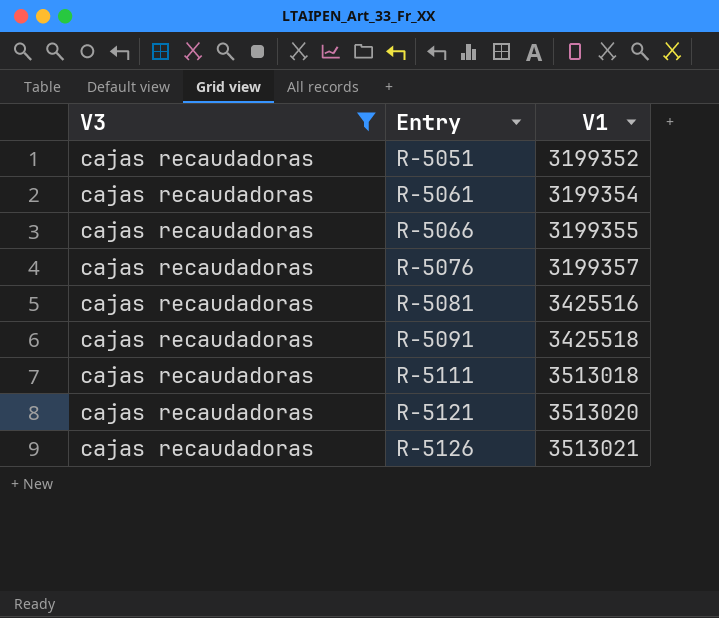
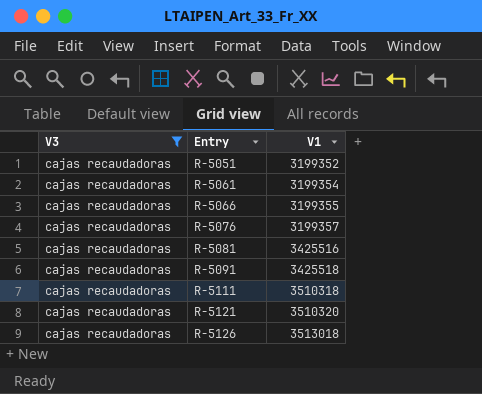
R-5111 | V1: 3513018 -> 3510318
R-5121 | V1: 3513020 -> 3510320
R-5126 | V1: 3513021 -> 3513018

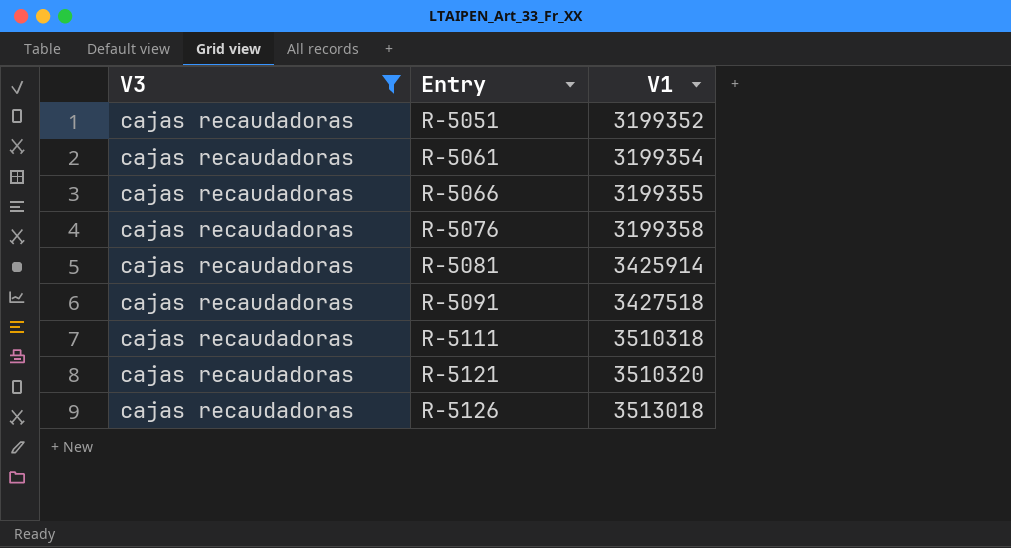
R-5076 | V1: 3199357 -> 3199358
R-5081 | V1: 3425516 -> 3425914
R-5091 | V1: 3425518 -> 3427518

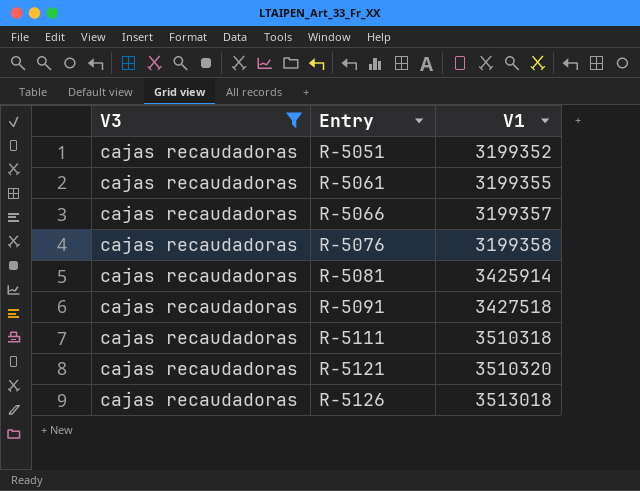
R-5061 | V1: 3199354 -> 3199355
R-5066 | V1: 3199355 -> 3199357

